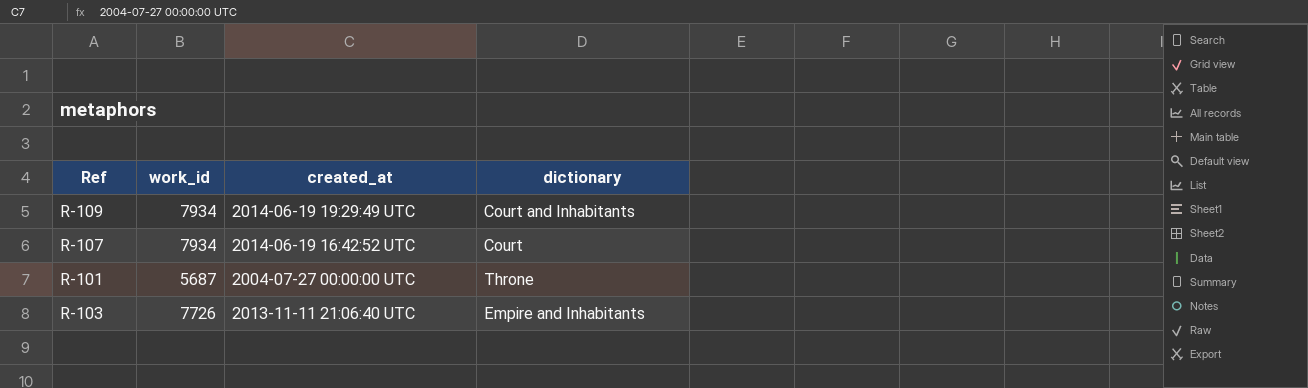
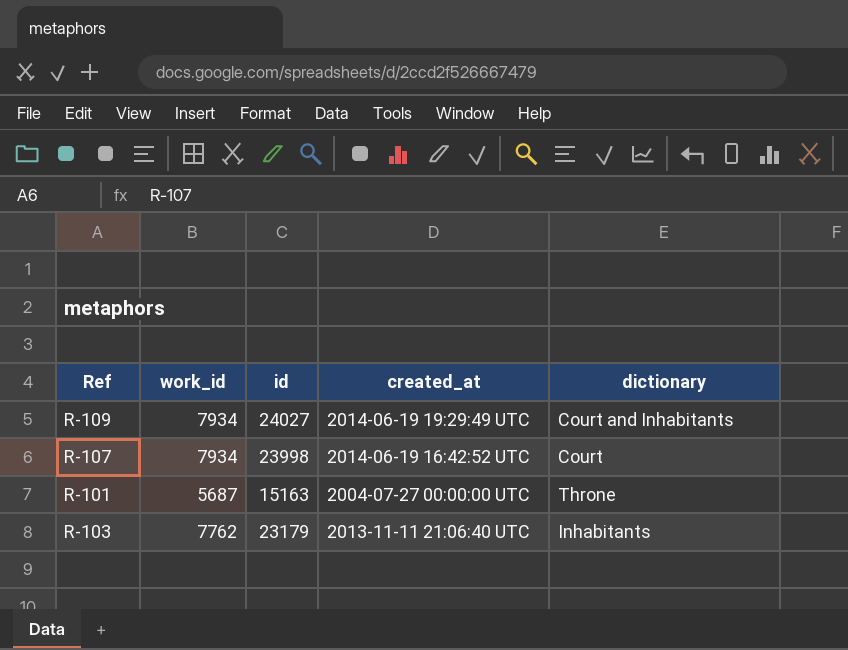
column id | position: none -> 3
R-103 | work_id: 7726 -> 7762
R-103 | dictionary: Empire and Inhabitants -> Inhabitants

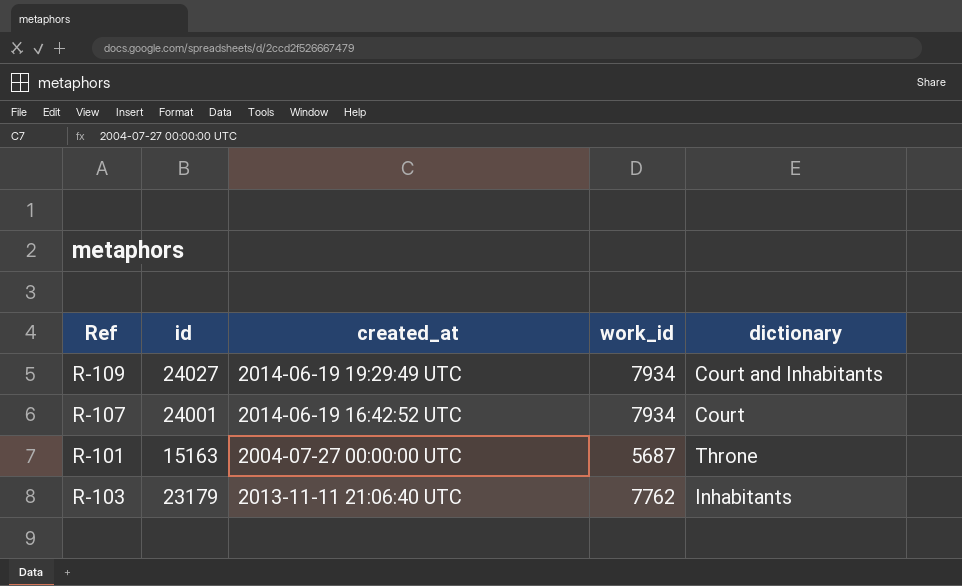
column work_id | position: 2 -> 4
R-107 | id: 23998 -> 24001

